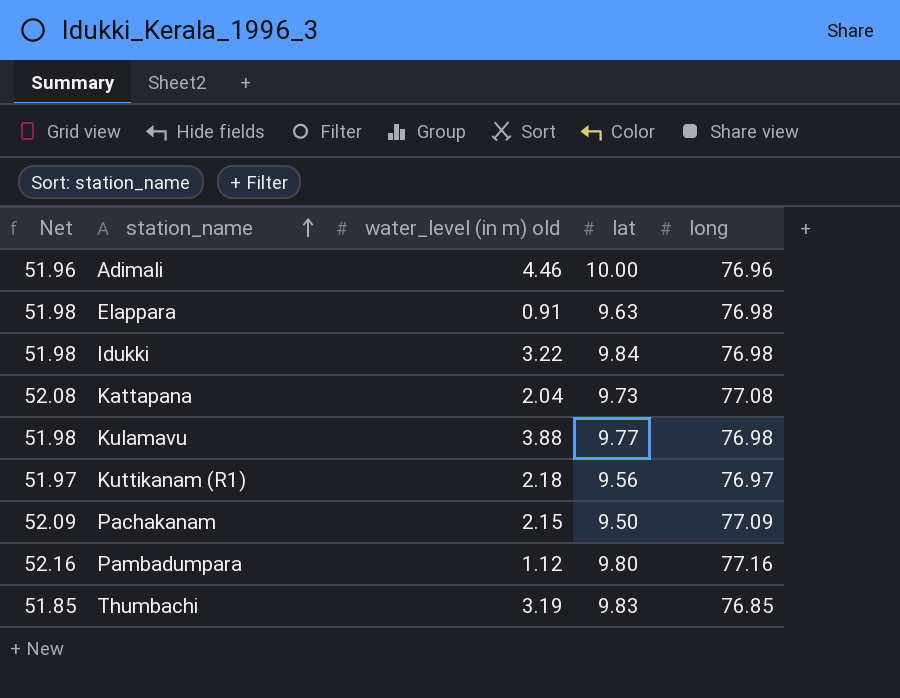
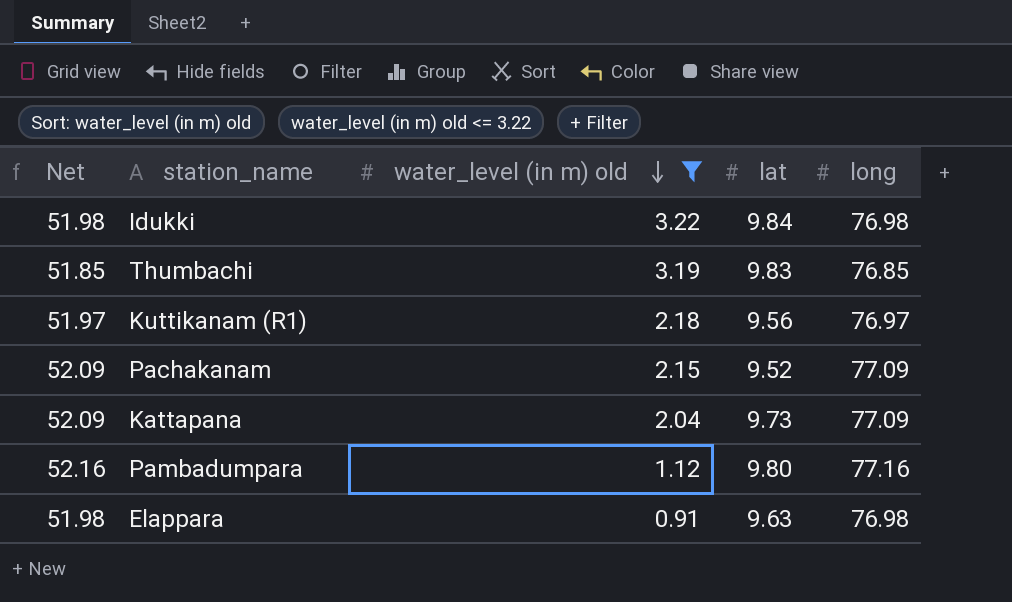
filter: none -> water_level (in m) old <= 3.22
row order: station_name ascending -> water_level (in m) old descending
Pachakanam | lat: 9.50 -> 9.52
Kattapana | Net: 52.08 -> 52.09
Kattapana | long: 77.08 -> 77.09

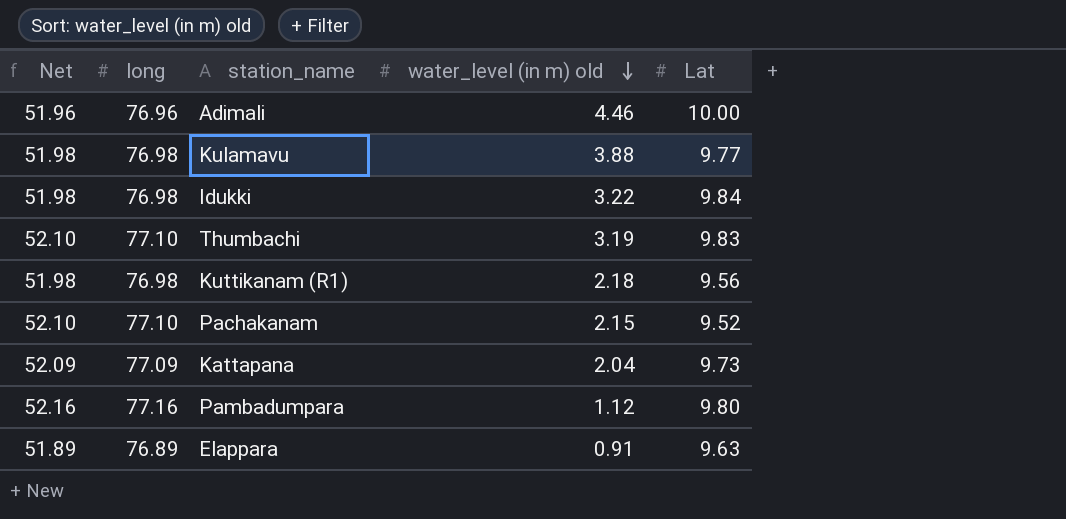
filter: water_level (in m) old <= 3.22 -> none
column long | position: 5 -> 2
column name: lat -> Lat
Thumbachi | Net: 51.85 -> 52.10
Thumbachi | long: 76.85 -> 77.10
Kuttikanam (R1) | Net: 51.97 -> 51.98
Kuttikanam (R1) | long: 76.97 -> 76.98
Pachakanam | Net: 52.09 -> 52.10
Pachakanam | long: 77.09 -> 77.10
Elappara | Net: 51.98 -> 51.89
Elappara | long: 76.98 -> 76.89

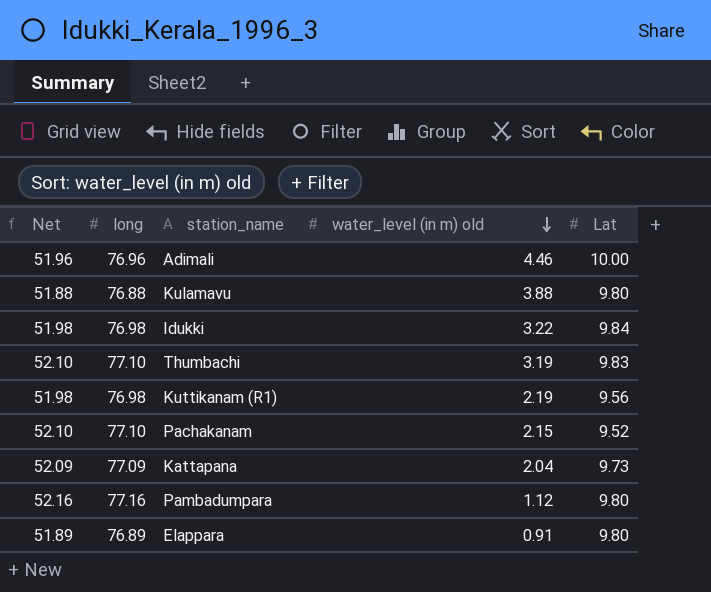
Kulamavu | Net: 51.98 -> 51.88
Kulamavu | long: 76.98 -> 76.88
Kulamavu | Lat: 9.77 -> 9.80
Kuttikanam (R1) | water_level (in m) old: 2.18 -> 2.19
Elappara | Lat: 9.63 -> 9.80

